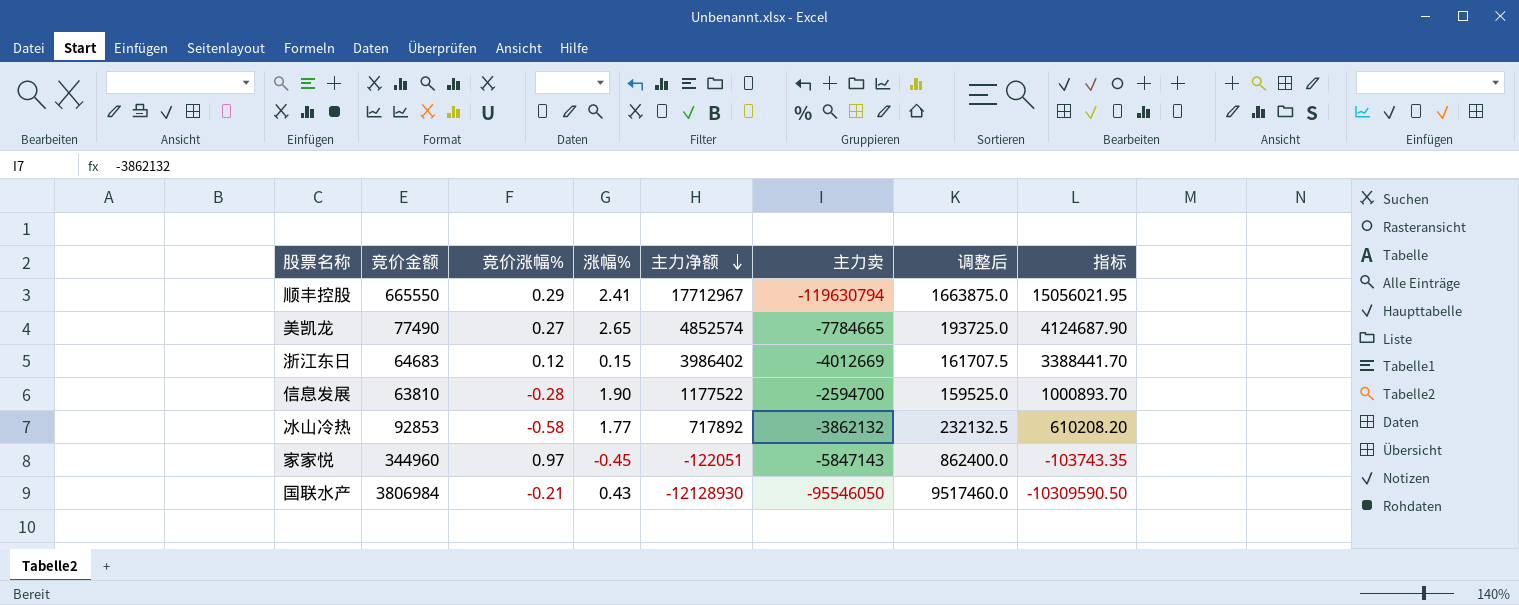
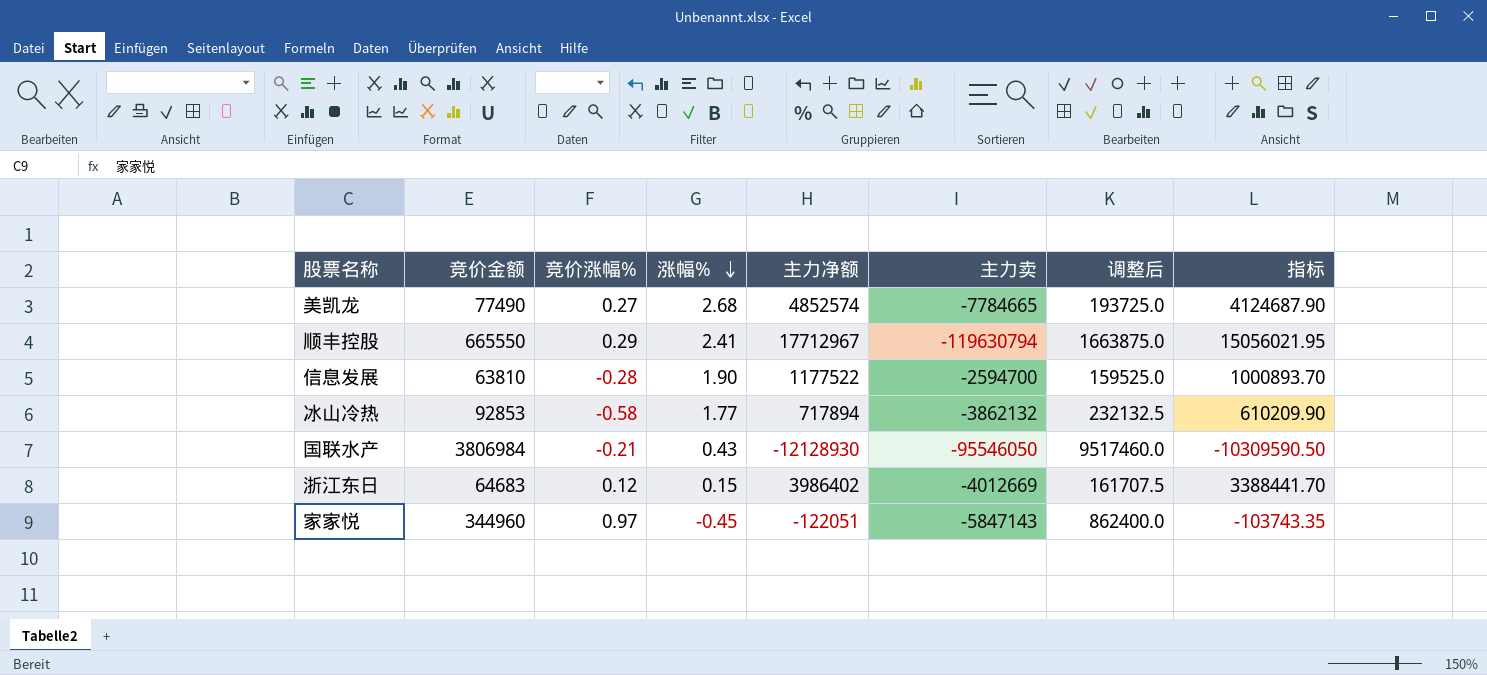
row order: 主力净额 descending -> 涨幅% descending
美凯龙 | 涨幅%: 2.65 -> 2.68
冰山冷热 | 主力净额: 717892 -> 717894
冰山冷热 | 指标: 610208.20 -> 610209.90

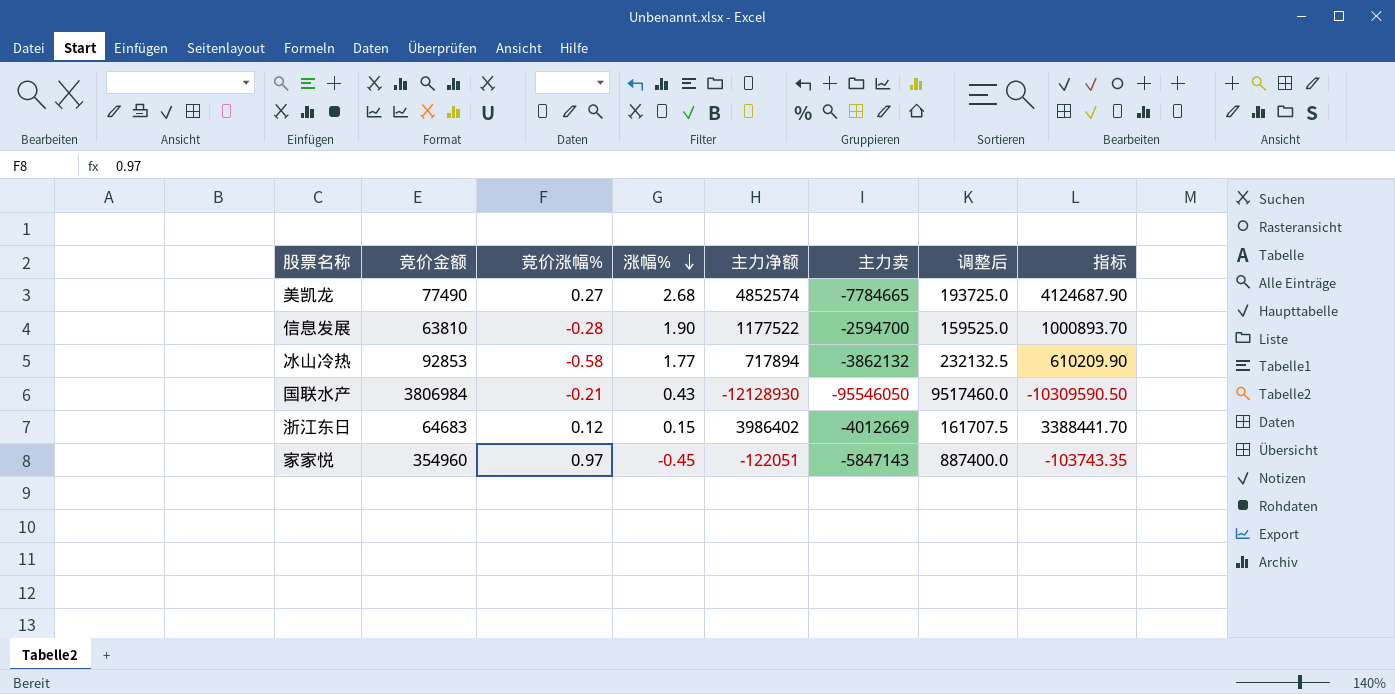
row 顺丰控股: 665550 | 0.29 | 2.41 | 17712967 | -119630794 | 1663875.0 | 15056021.95 -> none
家家悦 | 竞价金额: 344960 -> 354960
家家悦 | 调整后: 862400.0 -> 887400.0

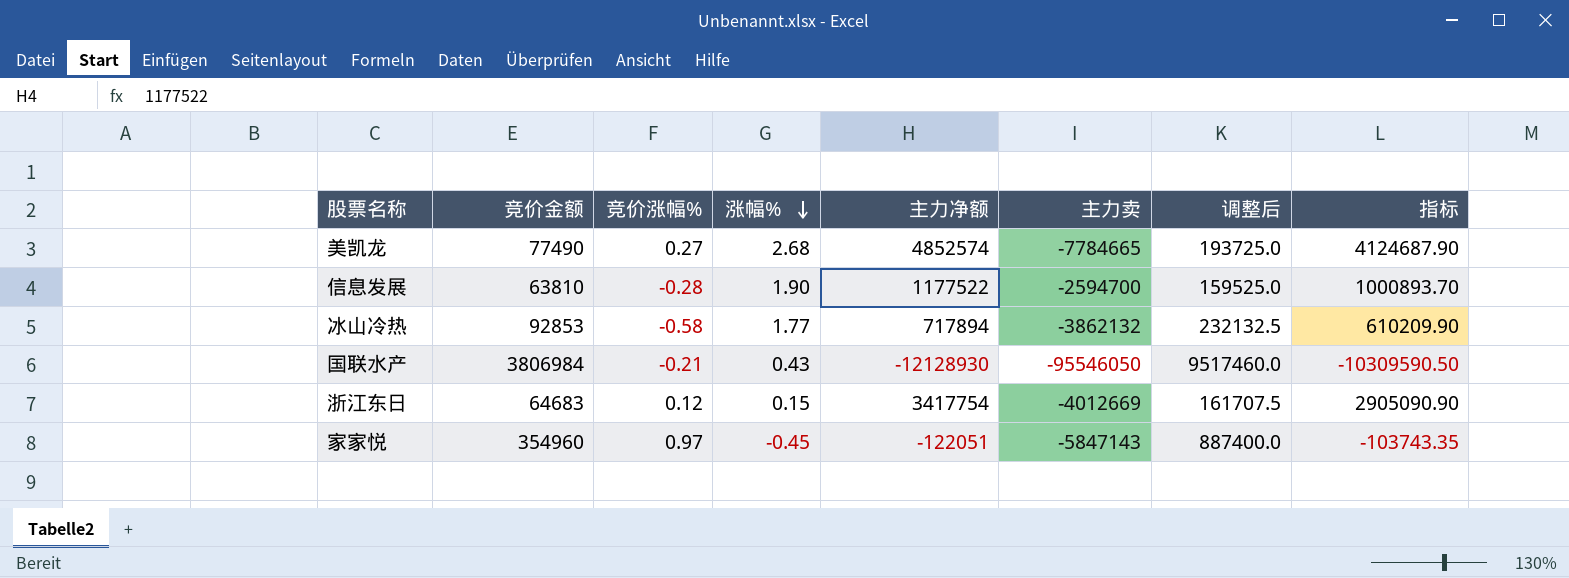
浙江东日 | 主力净额: 3986402 -> 3417754
浙江东日 | 指标: 3388441.70 -> 2905090.90

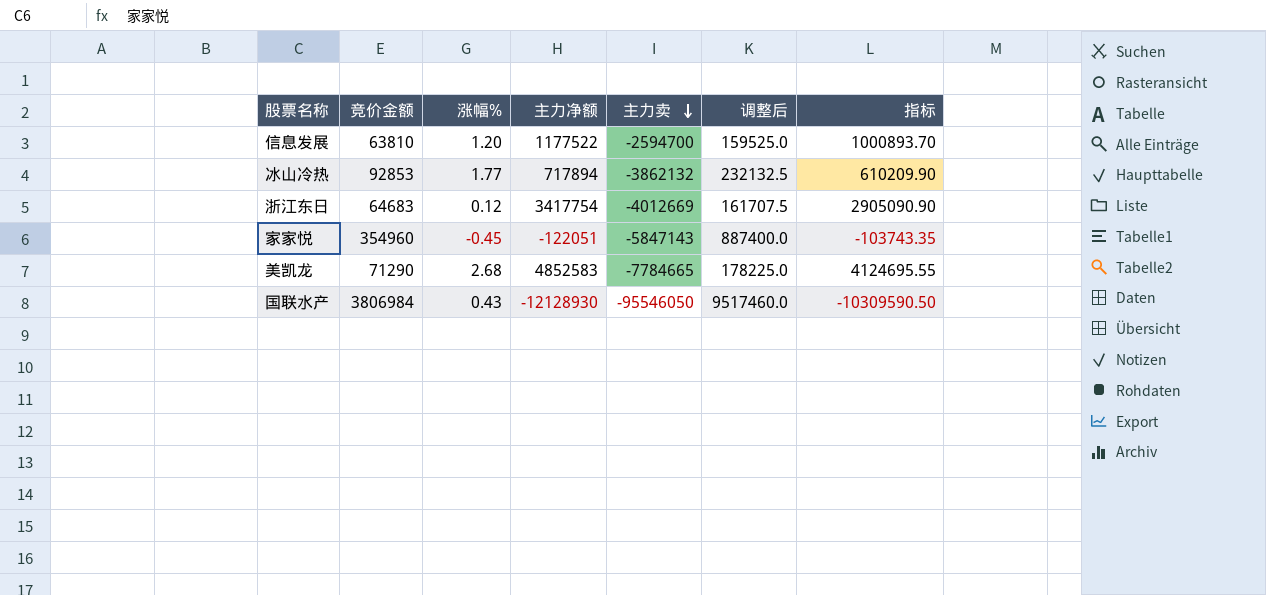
row order: 涨幅% descending -> 主力卖 descending
column 竞价涨幅% | position: 3 -> none
信息发展 | 涨幅%: 1.90 -> 1.20
浙江东日 | 涨幅%: 0.15 -> 0.12
美凯龙 | 竞价金额: 77490 -> 71290
美凯龙 | 主力净额: 4852574 -> 4852583
美凯龙 | 调整后: 193725.0 -> 178225.0
美凯龙 | 指标: 4124687.90 -> 4124695.55

